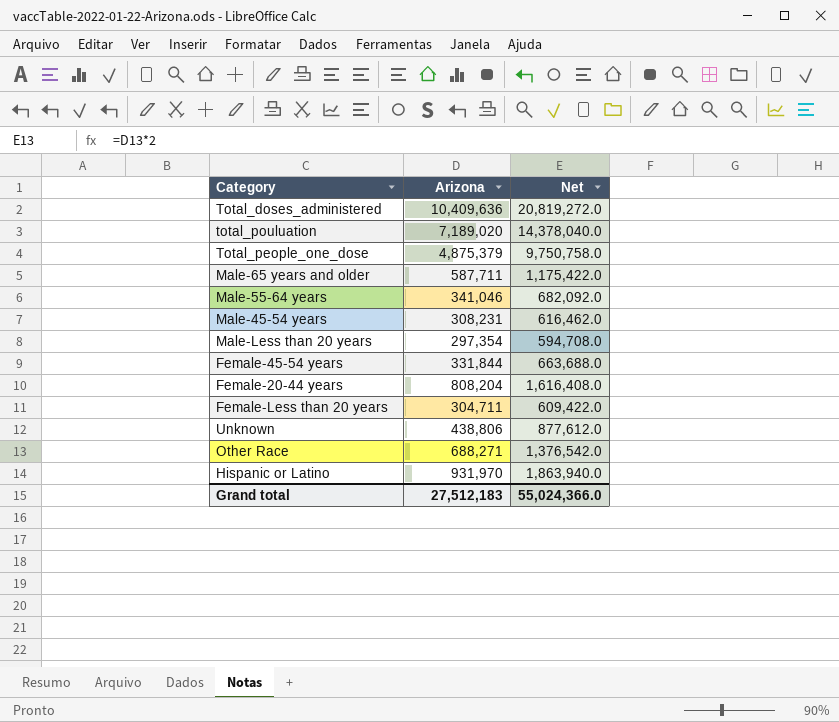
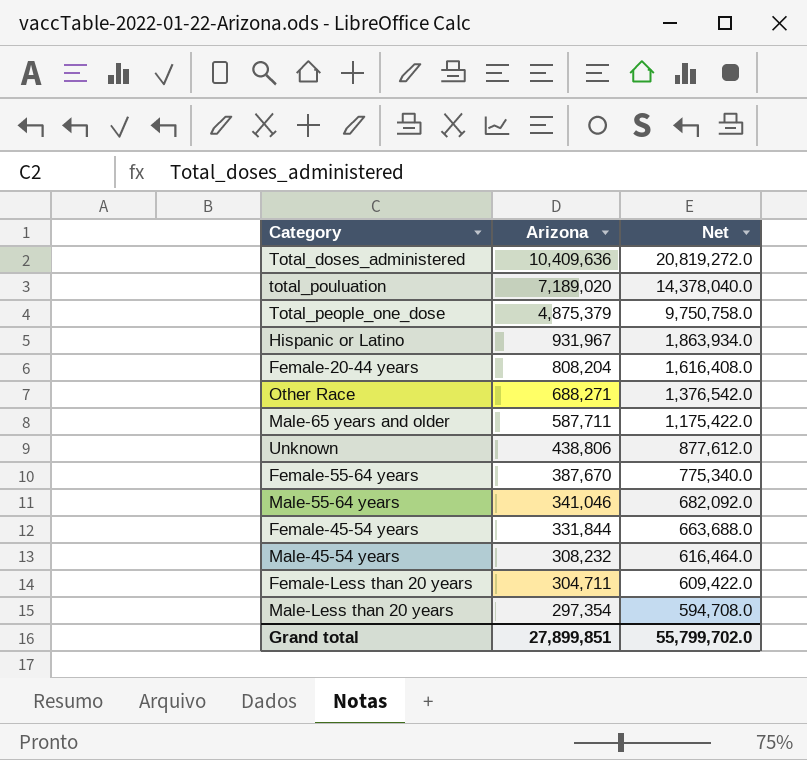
row order: none -> Arizona descending
Hispanic or Latino | Arizona: 931,970 -> 931,967
Hispanic or Latino | Net: 1,863,940.0 -> 1,863,934.0
row Female-55-64 years: none -> 387,670 | 775,340.0
Male-45-54 years | Arizona: 308,231 -> 308,232
Male-45-54 years | Net: 616,462.0 -> 616,464.0
Grand total | Arizona: 27,512,183 -> 27,899,851
Grand total | Net: 55,024,366.0 -> 55,799,702.0

